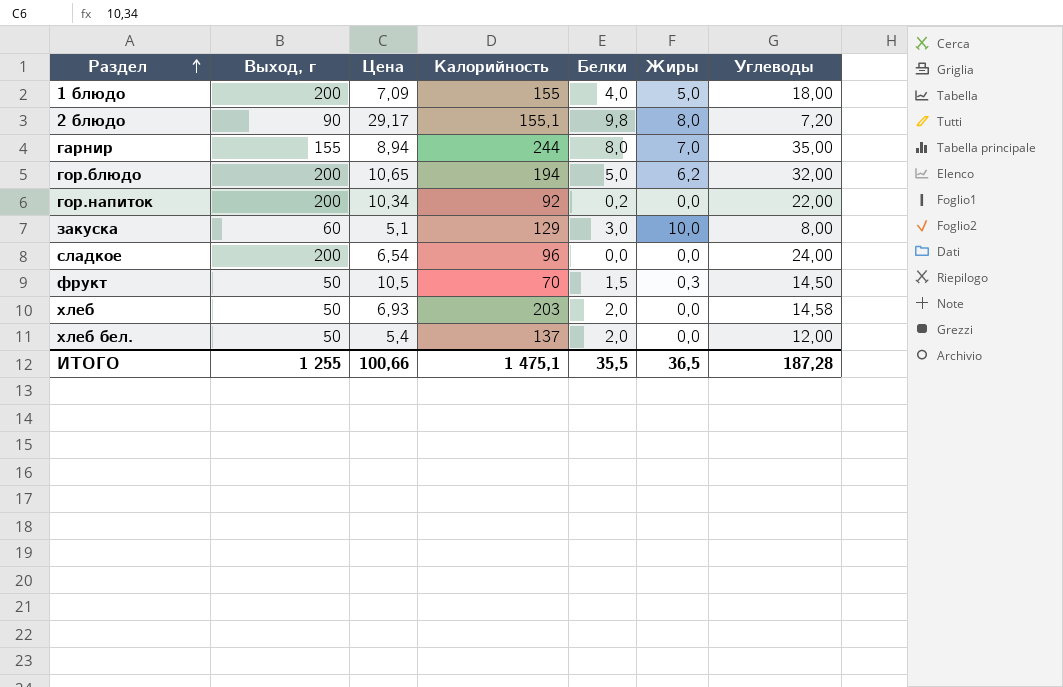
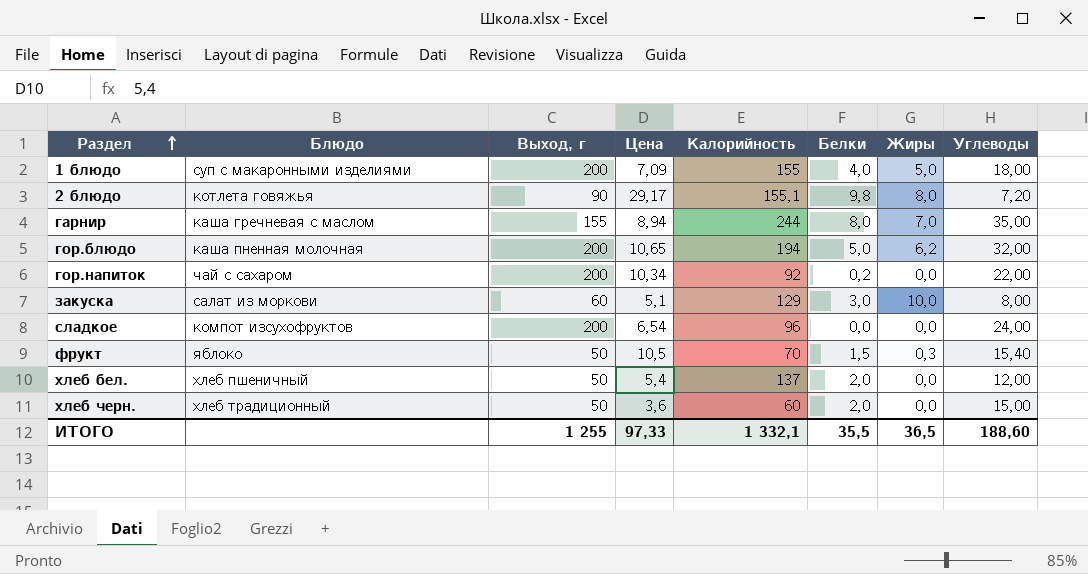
column Блюдо | position: none -> 2
row хлеб: 50 | 6,93 | 203 | 2,0 | 0,0 | 14,58 -> none
фрукт | Углеводы: 14,50 -> 15,40
row хлеб черн.: none -> хлеб традиционный | 50 | 3,6 | 60 | 2,0 | 0,0 | 15,00
ИТОГО | Цена: 100,66 -> 97,33
ИТОГО | Калорийность: 1 475,1 -> 1 332,1
ИТОГО | Углеводы: 187,28 -> 188,60

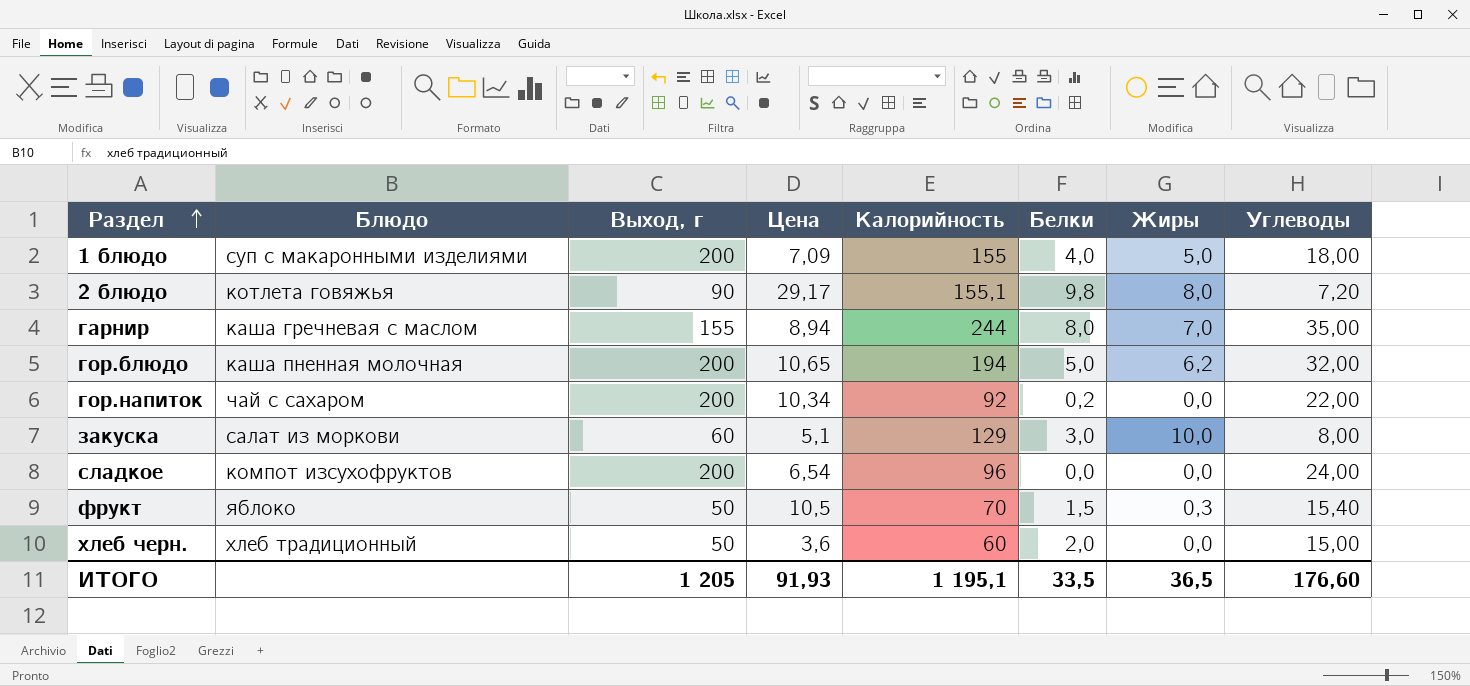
row хлеб бел.: хлеб пшеничный | 50 | 5,4 | 137 | 2,0 | 0,0 | 12,00 -> none
ИТОГО | Выход, г: 1 255 -> 1 205
ИТОГО | Цена: 97,33 -> 91,93
ИТОГО | Калорийность: 1 332,1 -> 1 195,1
ИТОГО | Белки: 35,5 -> 33,5
ИТОГО | Углеводы: 188,60 -> 176,60

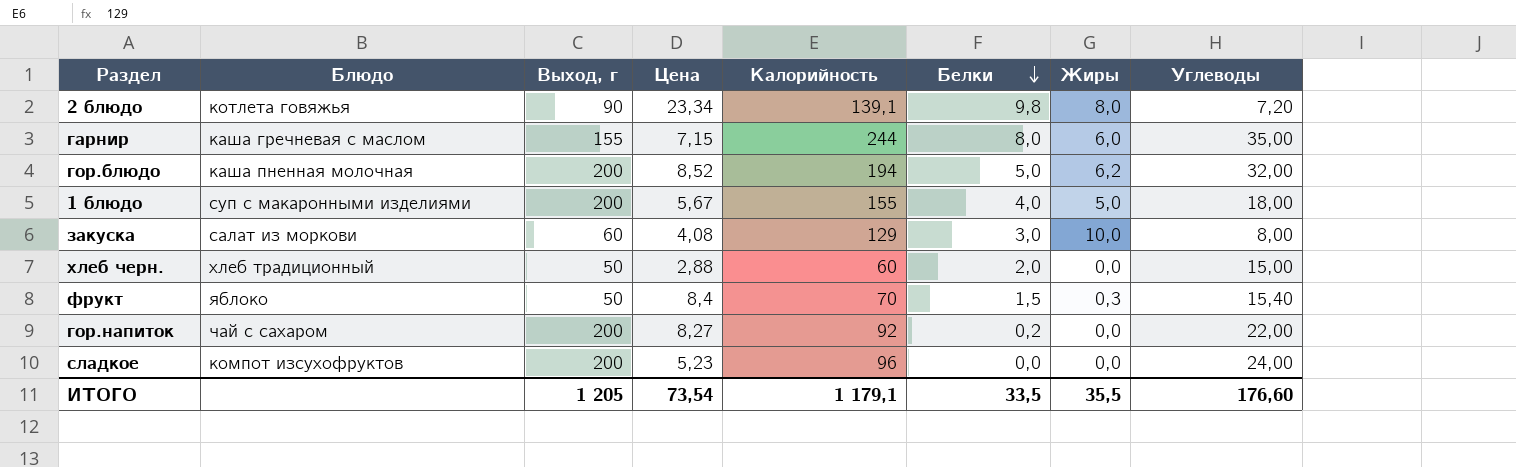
row order: Раздел ascending -> Белки descending
2 блюдо | Цена: 29,17 -> 23,34
2 блюдо | Калорийность: 155,1 -> 139,1
гарнир | Цена: 8,94 -> 7,15
гарнир | Жиры: 7,0 -> 6,0
гор.блюдо | Цена: 10,65 -> 8,52
1 блюдо | Цена: 7,09 -> 5,67
закуска | Цена: 5,1 -> 4,08
хлеб черн. | Цена: 3,6 -> 2,88
фрукт | Цена: 10,5 -> 8,4
гор.напиток | Цена: 10,34 -> 8,27
сладкое | Цена: 6,54 -> 5,23
ИТОГО | Цена: 91,93 -> 73,54
ИТОГО | Калорийность: 1 195,1 -> 1 179,1
ИТОГО | Жиры: 36,5 -> 35,5

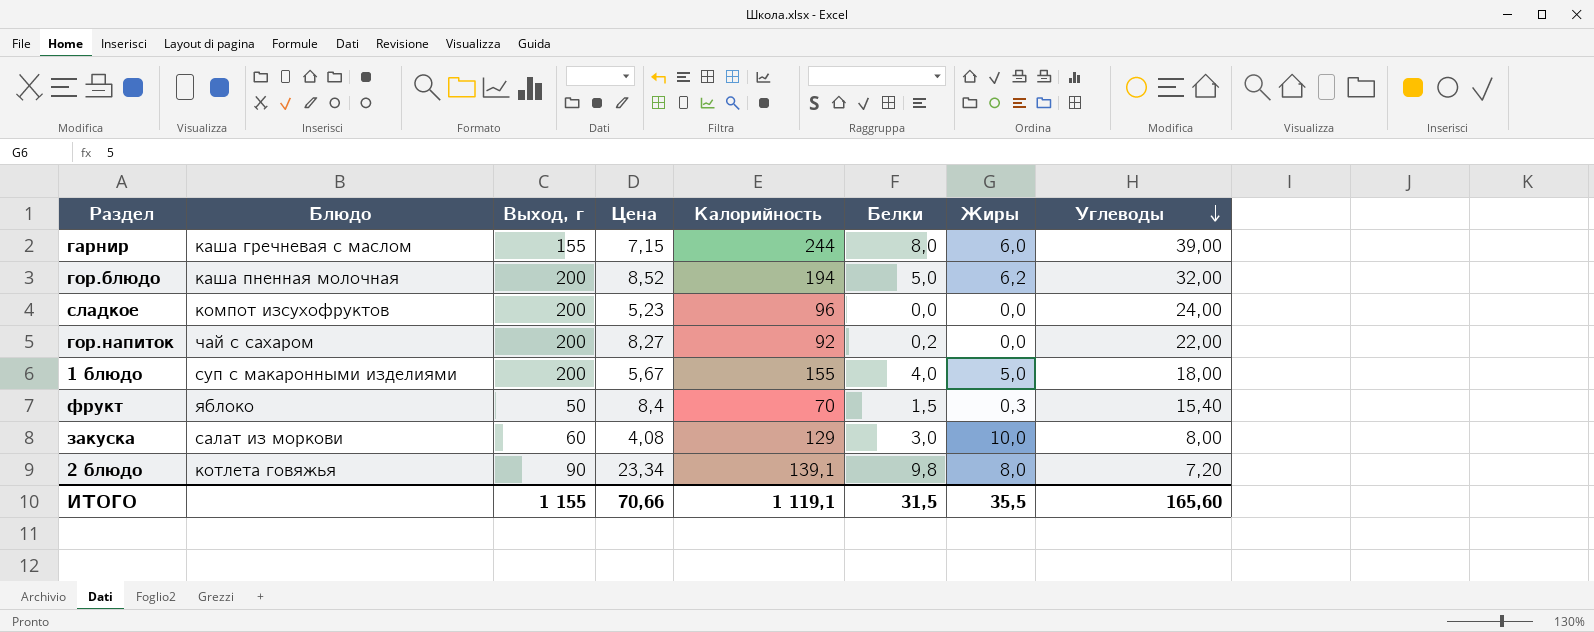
row order: Белки descending -> Углеводы descending
row хлеб черн.: хлеб традиционный | 50 | 2,88 | 60 | 2,0 | 0,0 | 15,00 -> none
гарнир | Углеводы: 35,00 -> 39,00
ИТОГО | Выход, г: 1 205 -> 1 155
ИТОГО | Цена: 73,54 -> 70,66
ИТОГО | Калорийность: 1 179,1 -> 1 119,1
ИТОГО | Белки: 33,5 -> 31,5
ИТОГО | Углеводы: 176,60 -> 165,60

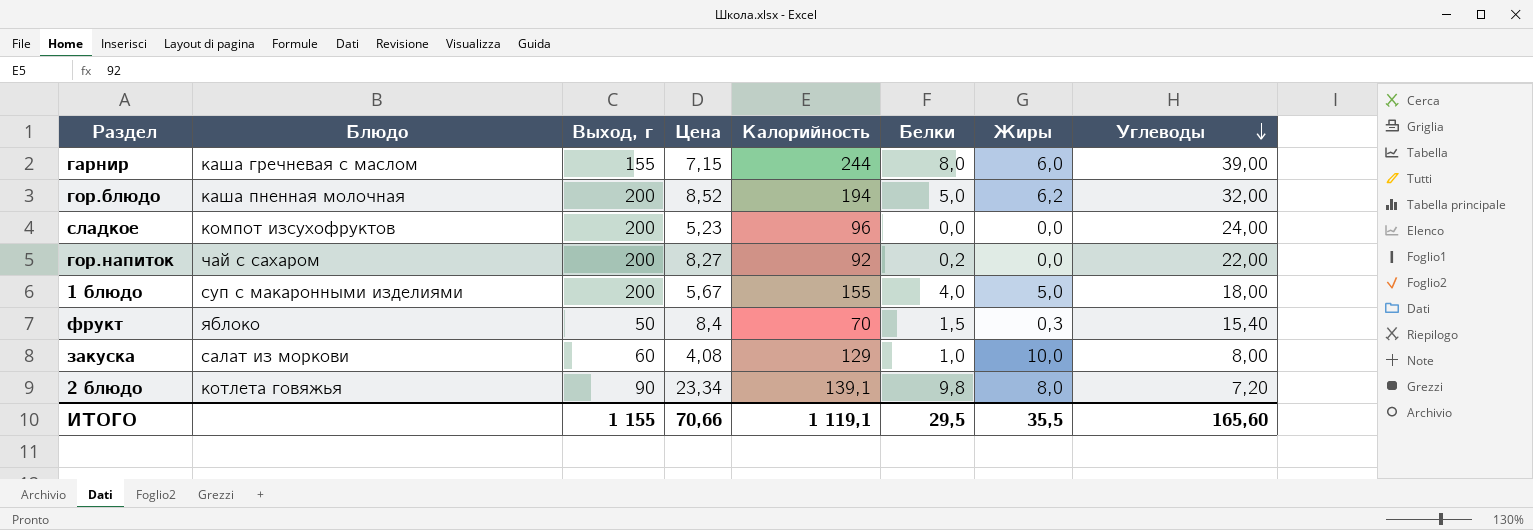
закуска | Белки: 3,0 -> 1,0
ИТОГО | Белки: 31,5 -> 29,5

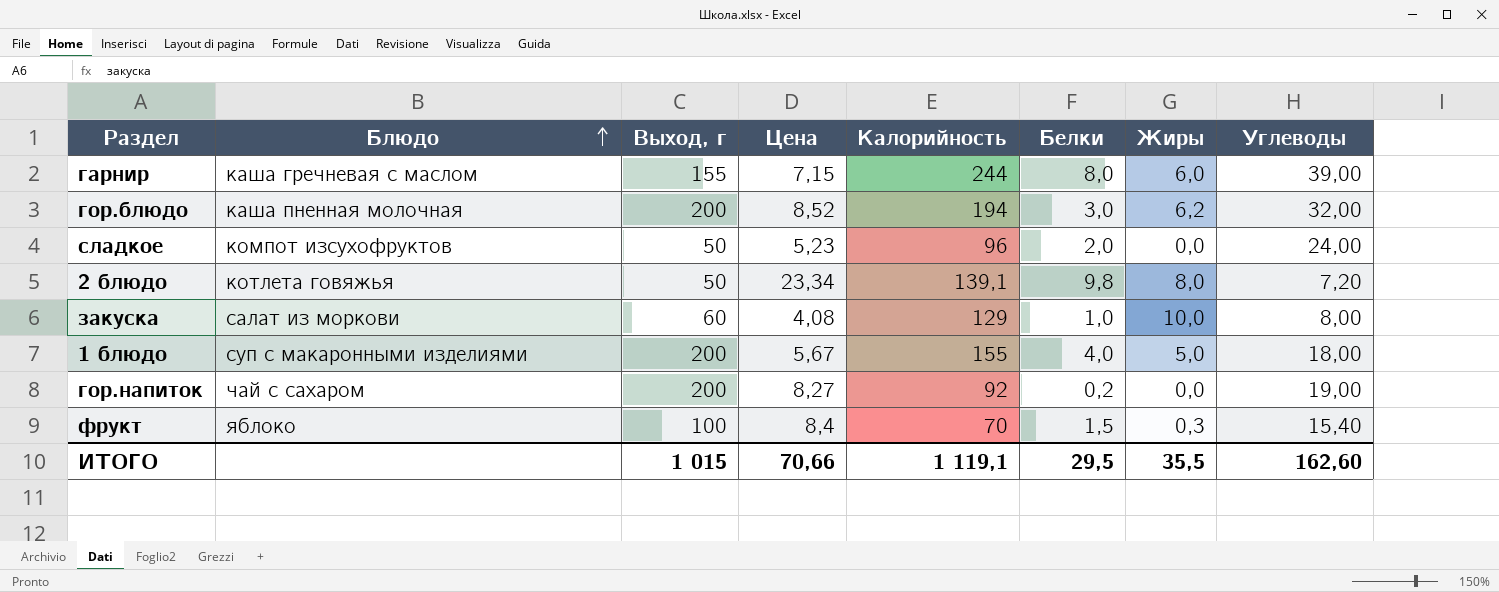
row order: Углеводы descending -> Блюдо ascending
гор.блюдо | Белки: 5,0 -> 3,0
сладкое | Выход, г: 200 -> 50
сладкое | Белки: 0,0 -> 2,0
2 блюдо | Выход, г: 90 -> 50
гор.напиток | Углеводы: 22,00 -> 19,00
фрукт | Выход, г: 50 -> 100
ИТОГО | Выход, г: 1 155 -> 1 015
ИТОГО | Углеводы: 165,60 -> 162,60

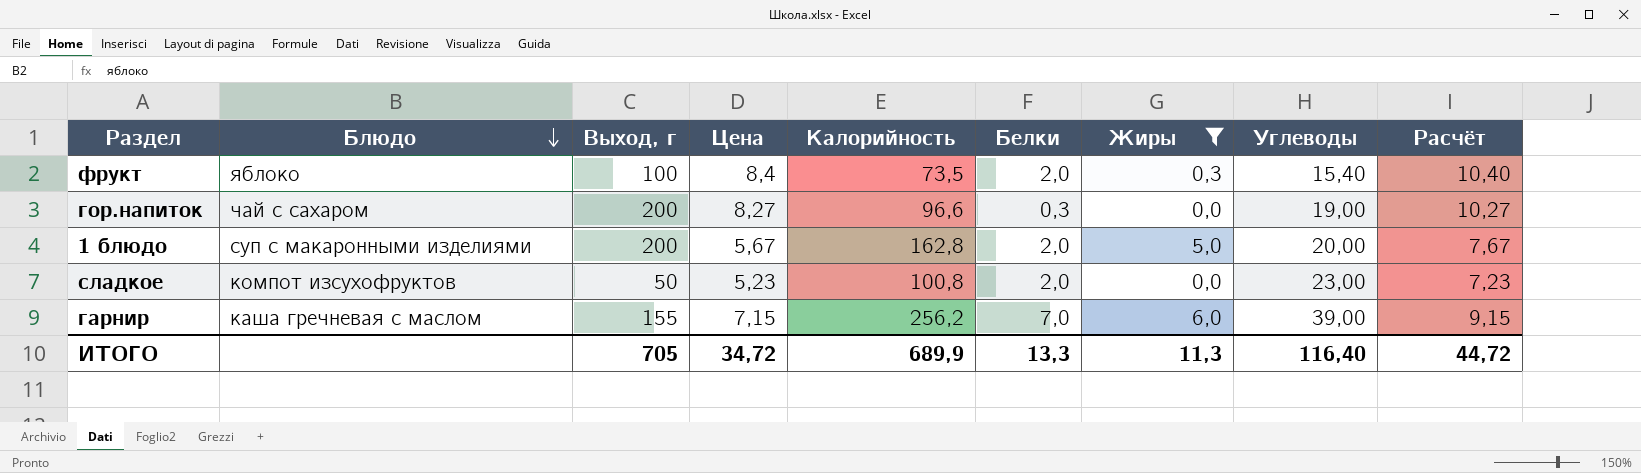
filter: none -> Жиры <= 6,0
row order: Блюдо ascending -> Блюдо descending
column Расчёт | formula: none -> [Цена] + 2
фрукт | Калорийность: 70 -> 73,5
фрукт | Белки: 1,5 -> 2,0
гор.напиток | Калорийность: 92 -> 96,6
гор.напиток | Белки: 0,2 -> 0,3
1 блюдо | Калорийность: 155 -> 162,8
1 блюдо | Белки: 4,0 -> 2,0
1 блюдо | Углеводы: 18,00 -> 20,00
сладкое | Калорийность: 96 -> 100,8
сладкое | Углеводы: 24,00 -> 23,00
гарнир | Калорийность: 244 -> 256,2
гарнир | Белки: 8,0 -> 7,0
ИТОГО | Выход, г: 1 015 -> 705
ИТОГО | Цена: 70,66 -> 34,72
ИТОГО | Калорийность: 1 119,1 -> 689,9
ИТОГО | Белки: 29,5 -> 13,3
ИТОГО | Жиры: 35,5 -> 11,3
ИТОГО | Углеводы: 162,60 -> 116,40

